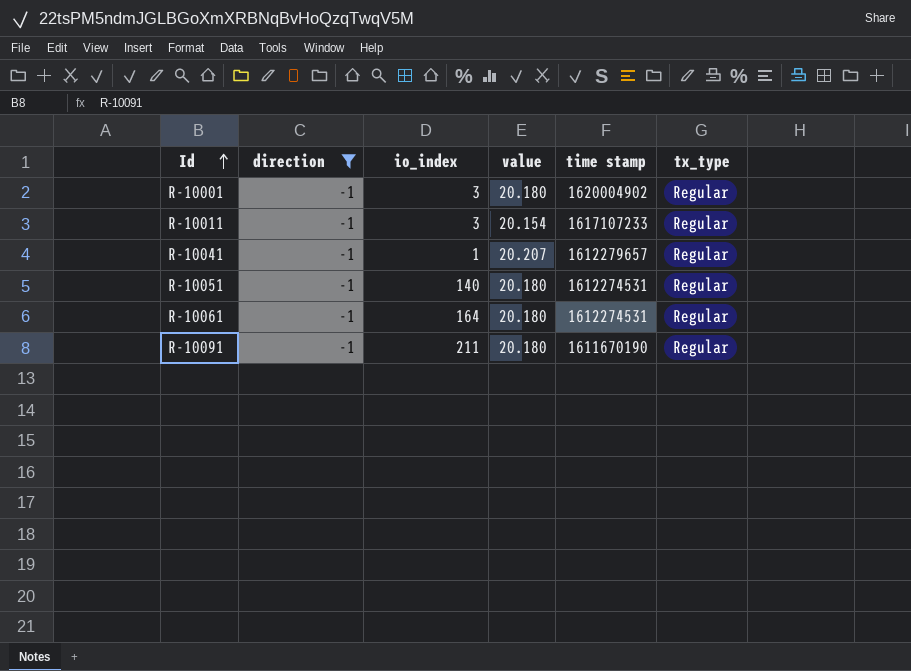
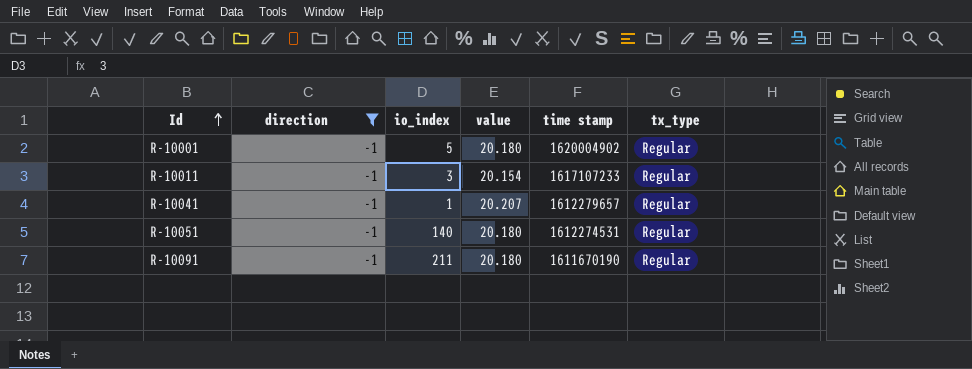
row R-10061: -1 | 164 | 20.180 | 1612274531 | Regular -> none
R-10001 | io_index: 3 -> 5

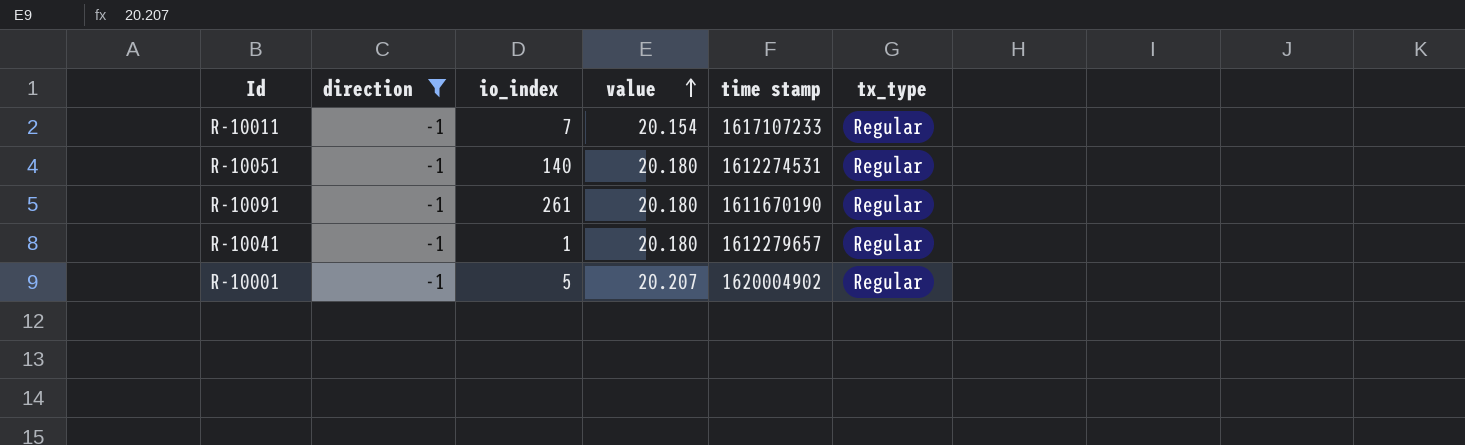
row order: Id ascending -> value ascending
R-10011 | io_index: 3 -> 7
R-10091 | io_index: 211 -> 261
R-10041 | value: 20.207 -> 20.180
R-10001 | value: 20.180 -> 20.207

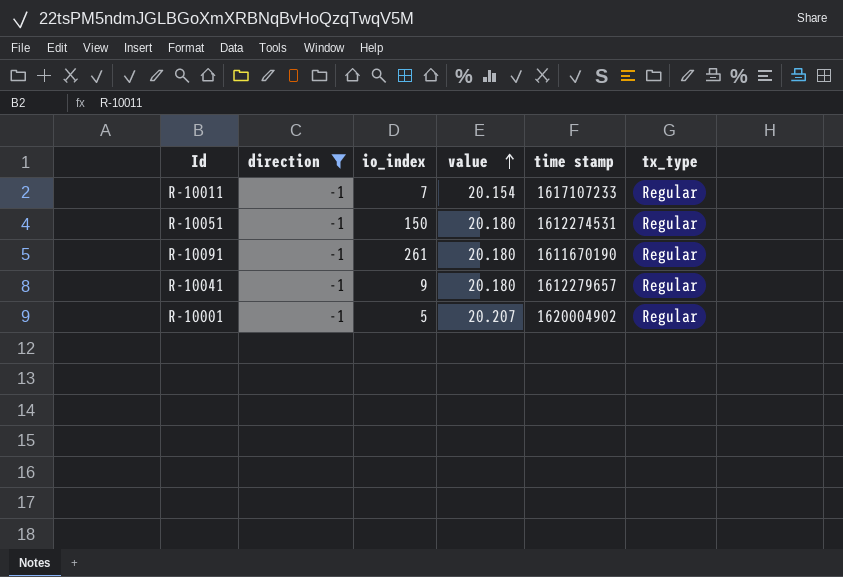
R-10051 | io_index: 140 -> 150
R-10041 | io_index: 1 -> 9

